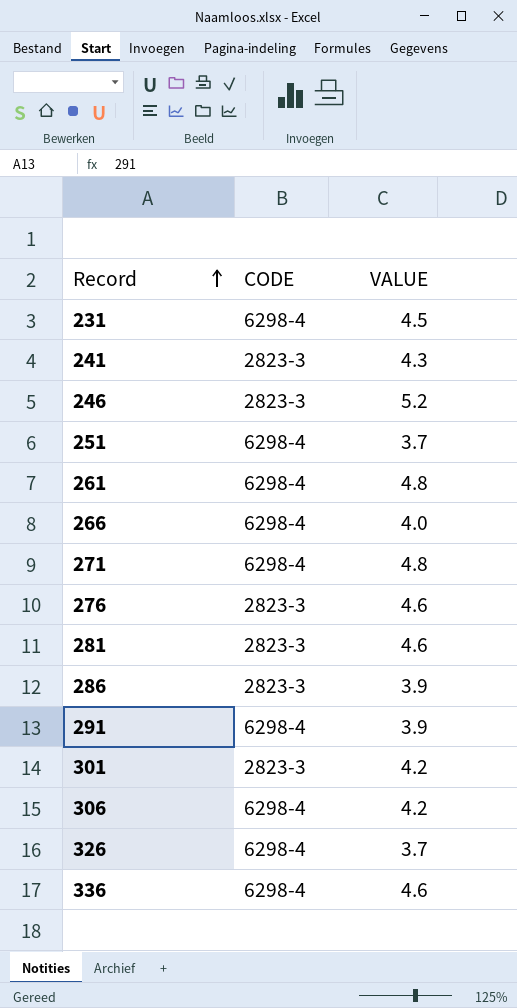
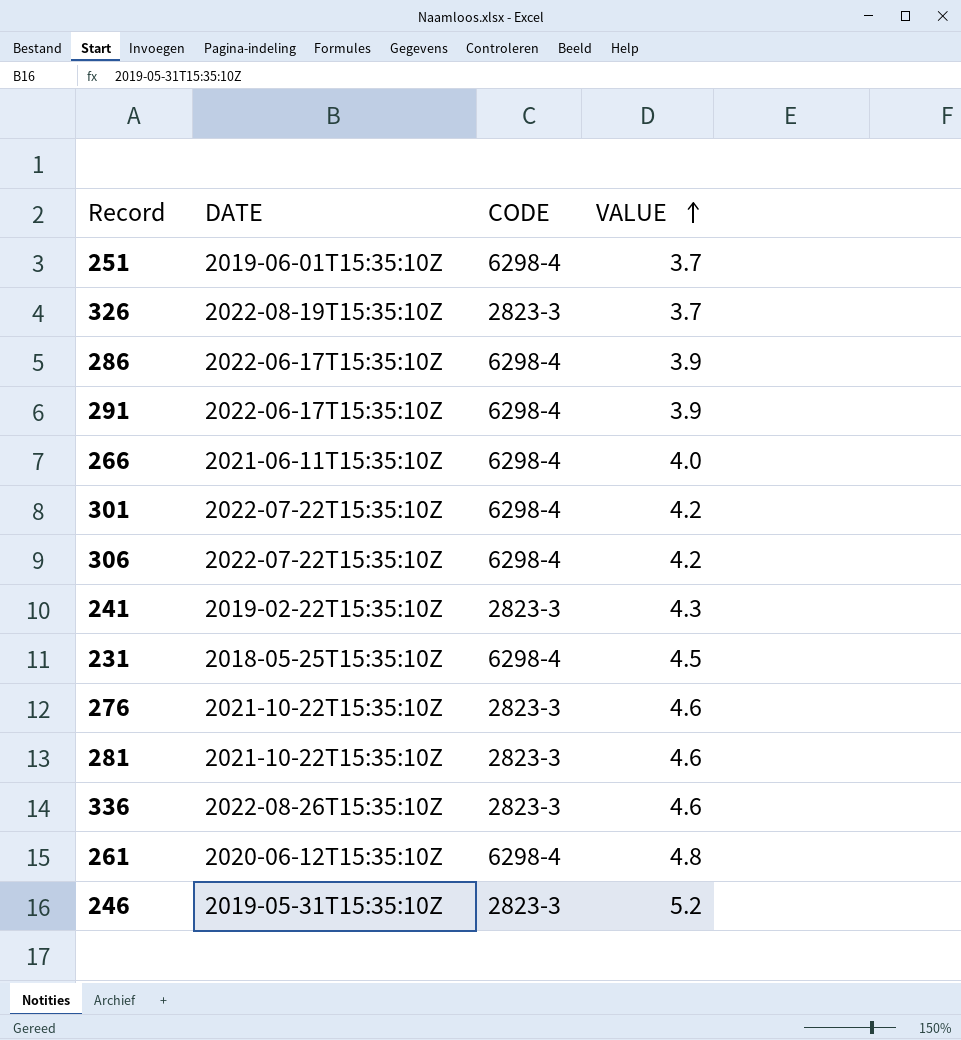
row order: Record ascending -> VALUE ascending
column DATE | position: none -> 2
row 271: 6298-4 | 4.8 -> none
326 | CODE: 6298-4 -> 2823-3
286 | CODE: 2823-3 -> 6298-4
301 | CODE: 2823-3 -> 6298-4
336 | CODE: 6298-4 -> 2823-3

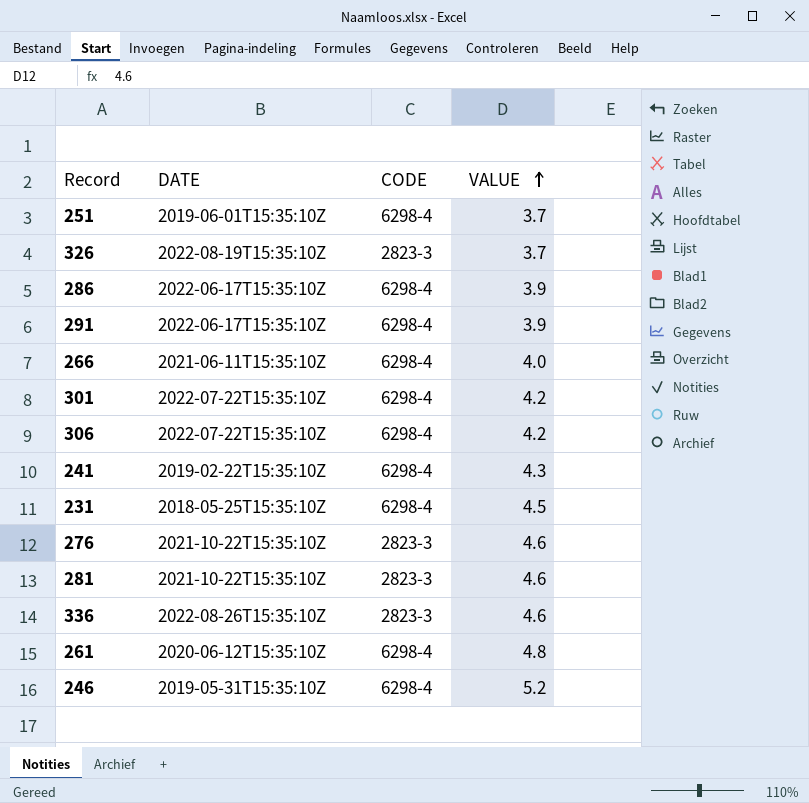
241 | CODE: 2823-3 -> 6298-4
246 | CODE: 2823-3 -> 6298-4

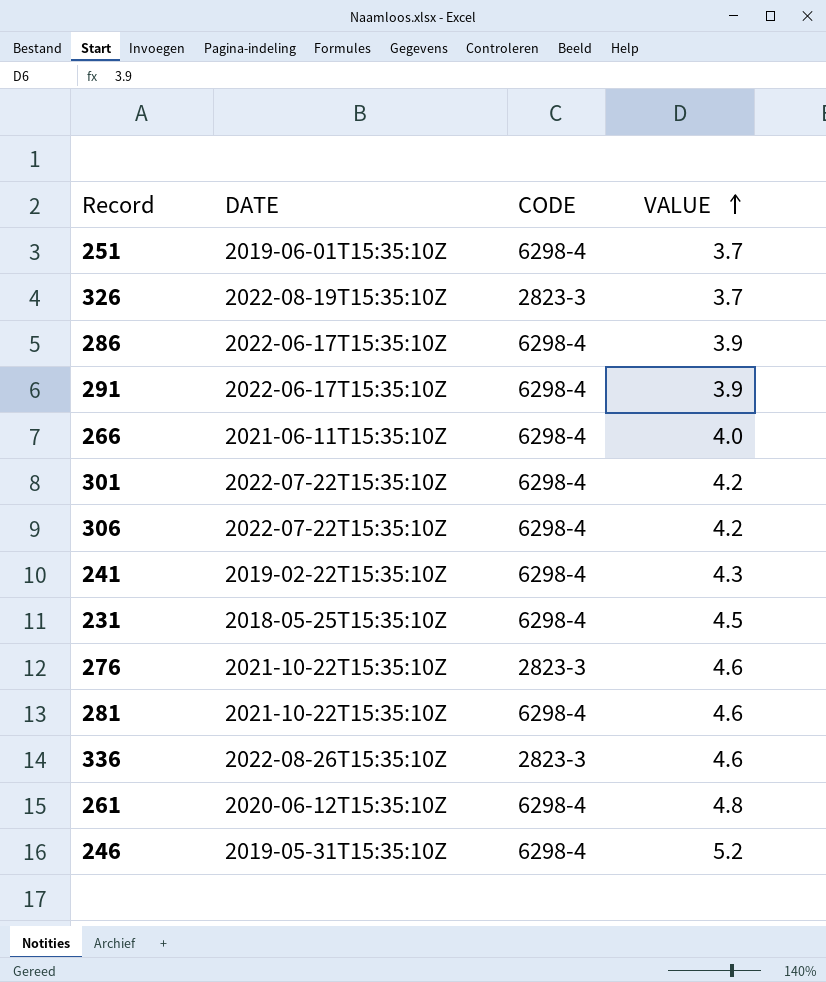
281 | CODE: 2823-3 -> 6298-4

